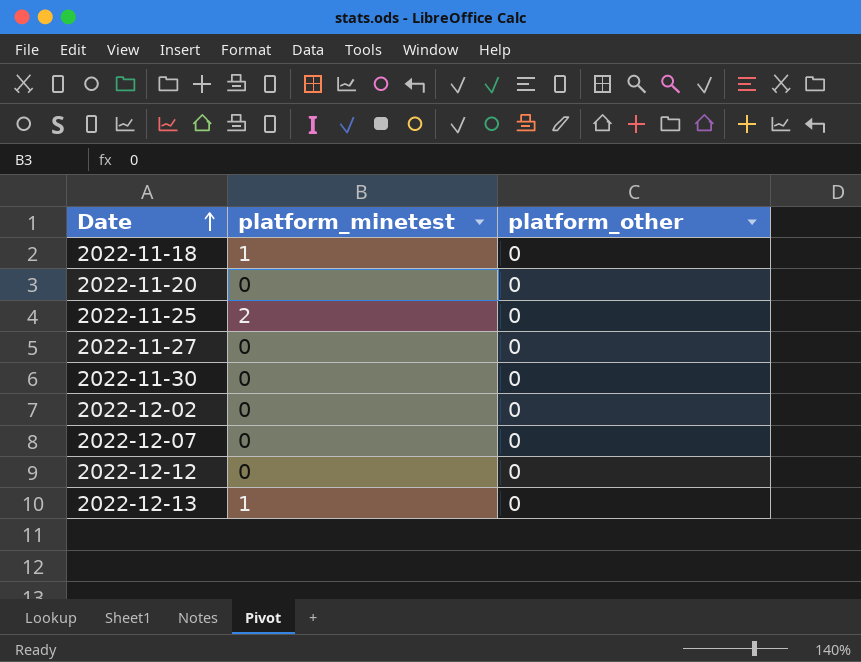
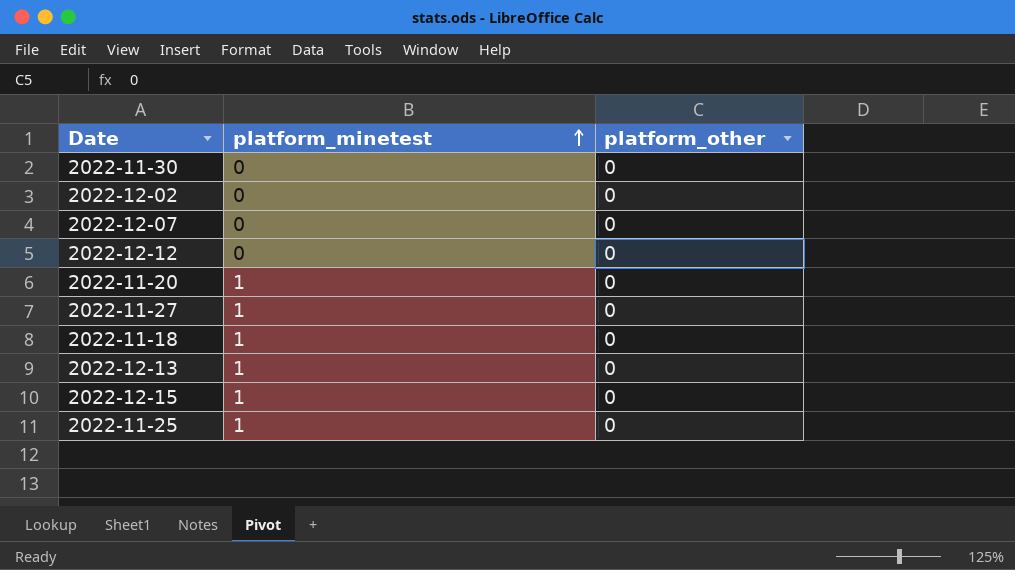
row order: Date ascending -> platform_minetest ascending
2022-11-20 | platform_minetest: 0 -> 1
2022-11-27 | platform_minetest: 0 -> 1
row 2022-12-15: none -> 1 | 0
2022-11-25 | platform_minetest: 2 -> 1

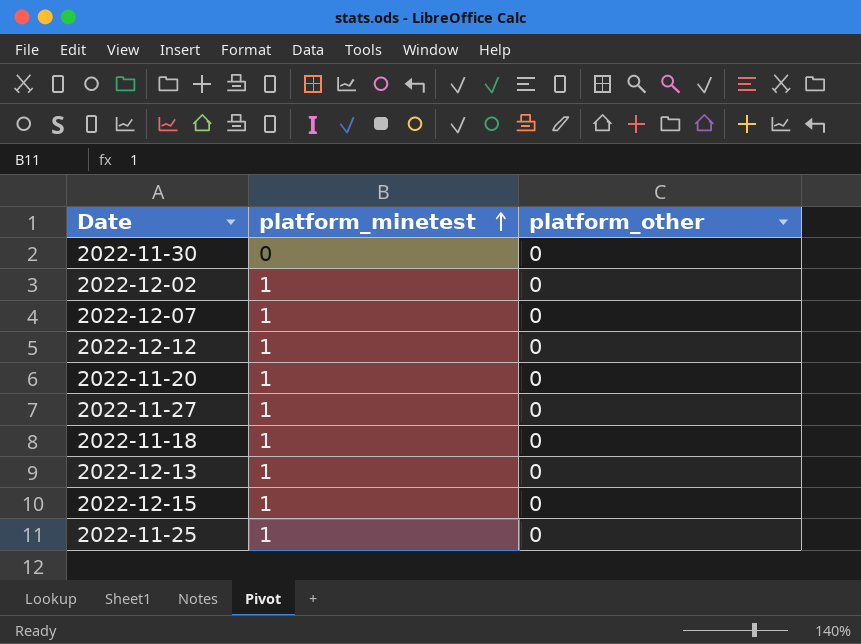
2022-12-02 | platform_minetest: 0 -> 1
2022-12-07 | platform_minetest: 0 -> 1
2022-12-12 | platform_minetest: 0 -> 1

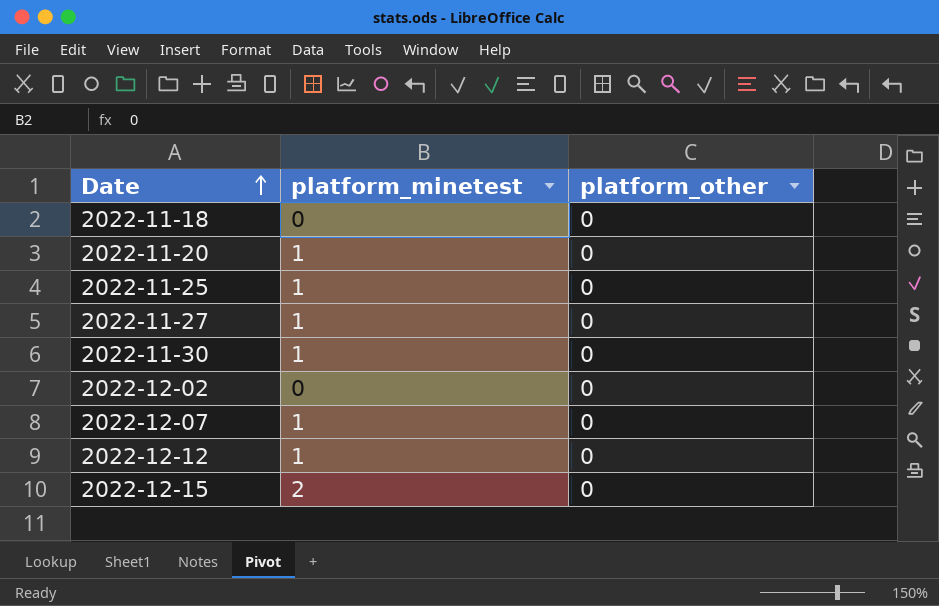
row order: platform_minetest ascending -> Date ascending
row 2022-12-13: 1 | 0 -> none
2022-11-18 | platform_minetest: 1 -> 0
2022-11-30 | platform_minetest: 0 -> 1
2022-12-02 | platform_minetest: 1 -> 0
2022-12-15 | platform_minetest: 1 -> 2

